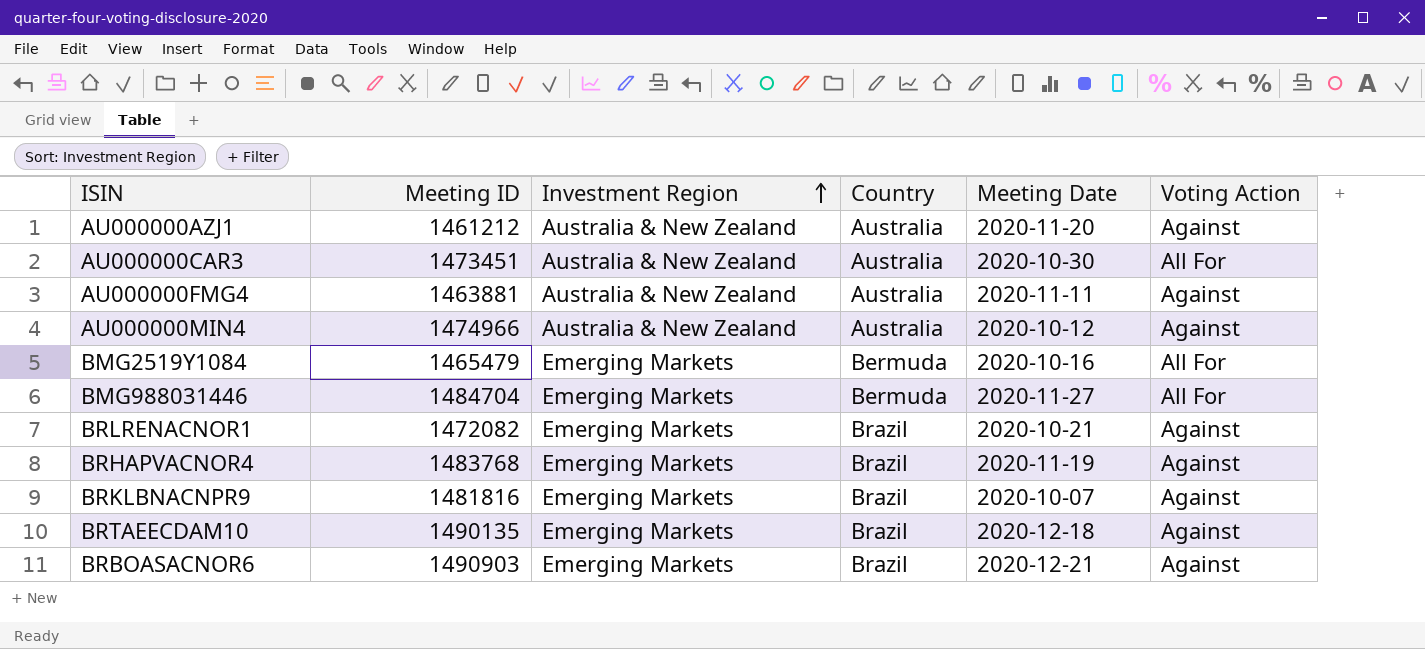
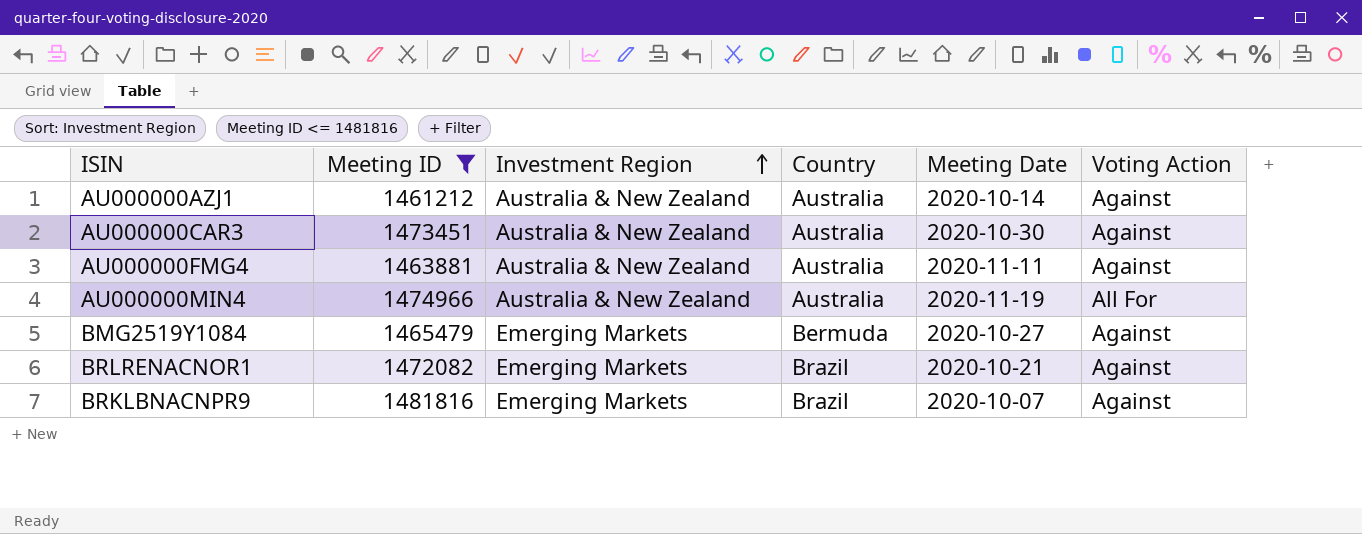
filter: none -> Meeting ID <= 1481816
AU000000AZJ1 | Meeting Date: 2020-11-20 -> 2020-10-14
AU000000CAR3 | Voting Action: All For -> Against
AU000000MIN4 | Meeting Date: 2020-10-12 -> 2020-11-19
AU000000MIN4 | Voting Action: Against -> All For
BMG2519Y1084 | Meeting Date: 2020-10-16 -> 2020-10-27
BMG2519Y1084 | Voting Action: All For -> Against

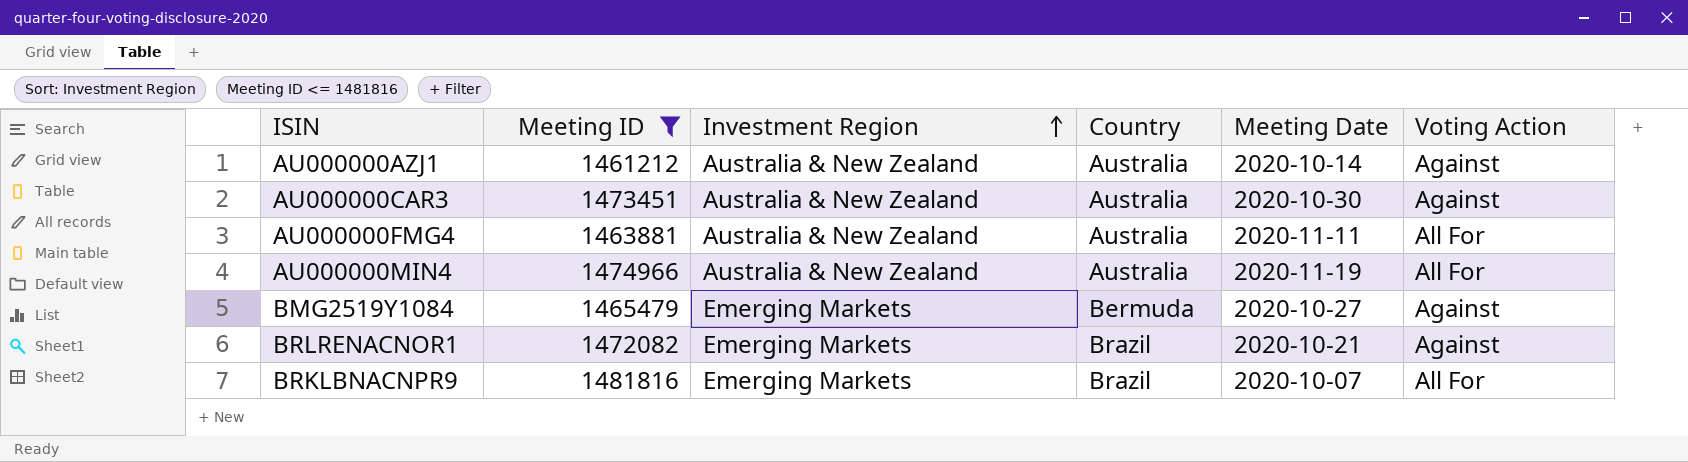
AU000000FMG4 | Voting Action: Against -> All For
BRKLBNACNPR9 | Voting Action: Against -> All For

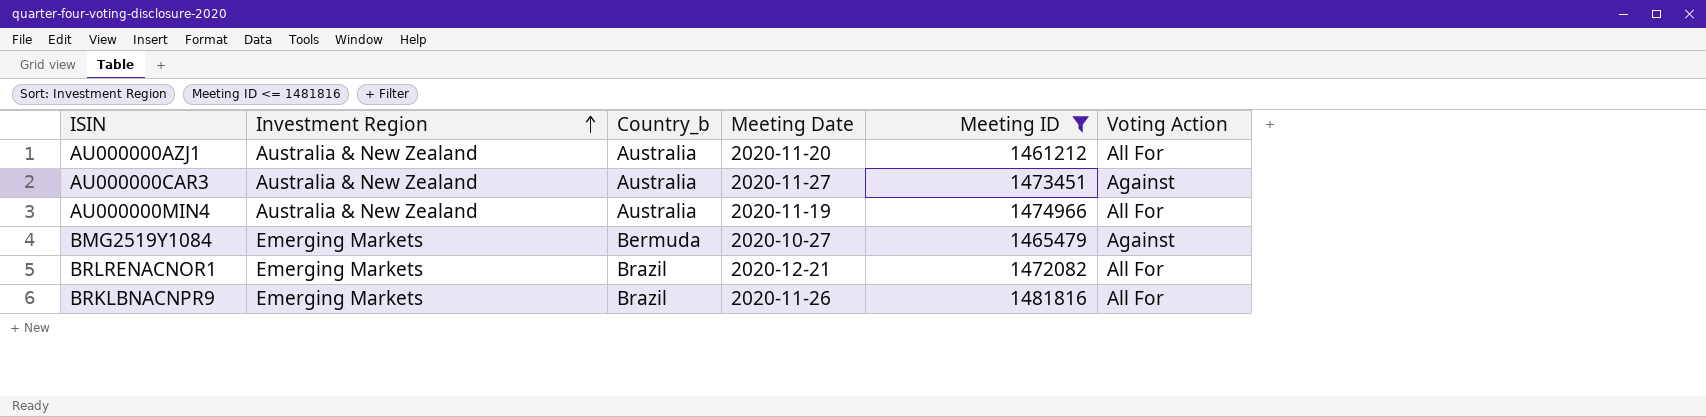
column name: Country -> Country_b
column Meeting ID | position: 2 -> 5
row AU000000FMG4: 1463881 | Australia & New Zealand | Australia | 2020-11-11 | All For -> none
AU000000AZJ1 | Meeting Date: 2020-10-14 -> 2020-11-20
AU000000AZJ1 | Voting Action: Against -> All For
AU000000CAR3 | Meeting Date: 2020-10-30 -> 2020-11-27
BRLRENACNOR1 | Meeting Date: 2020-10-21 -> 2020-12-21
BRLRENACNOR1 | Voting Action: Against -> All For
BRKLBNACNPR9 | Meeting Date: 2020-10-07 -> 2020-11-26

